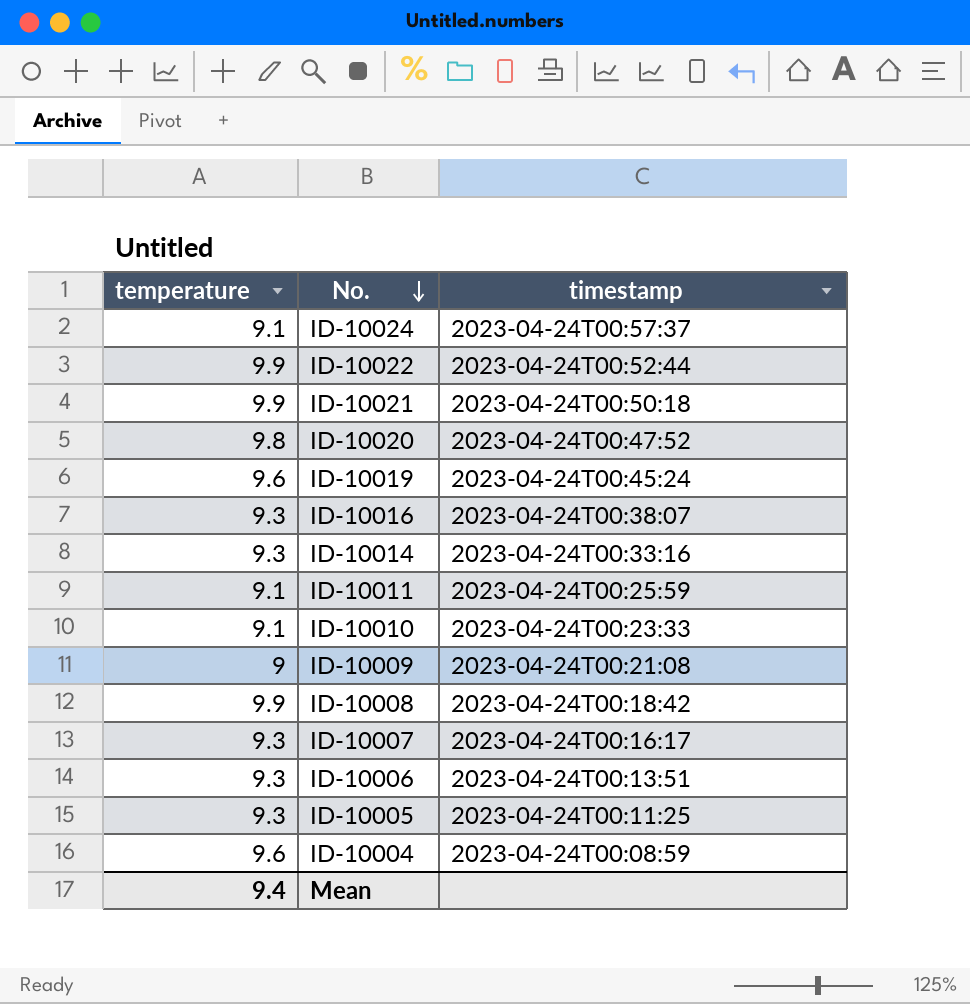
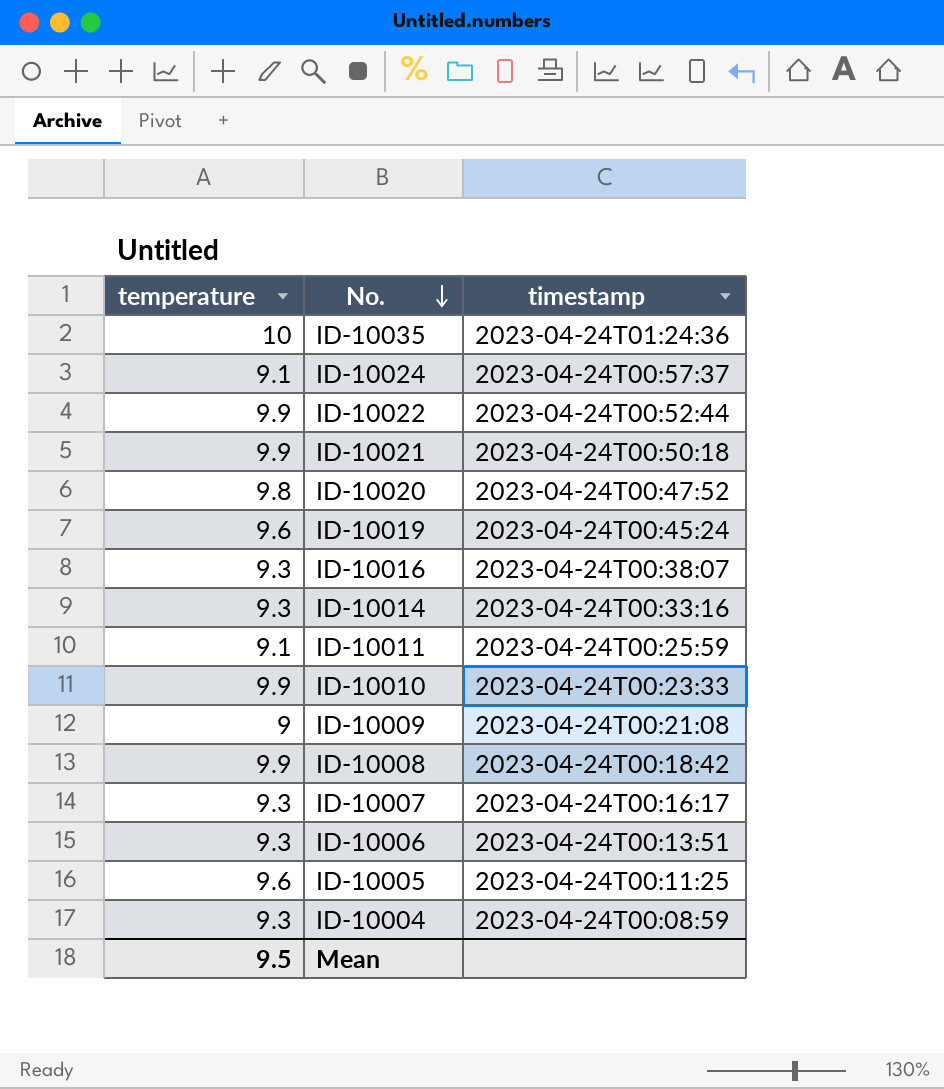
row ID-10035: none -> 10 | 2023-04-24T01:24:36
ID-10010 | temperature: 9.1 -> 9.9
ID-10005 | temperature: 9.3 -> 9.6
ID-10004 | temperature: 9.6 -> 9.3
Mean | temperature: 9.4 -> 9.5

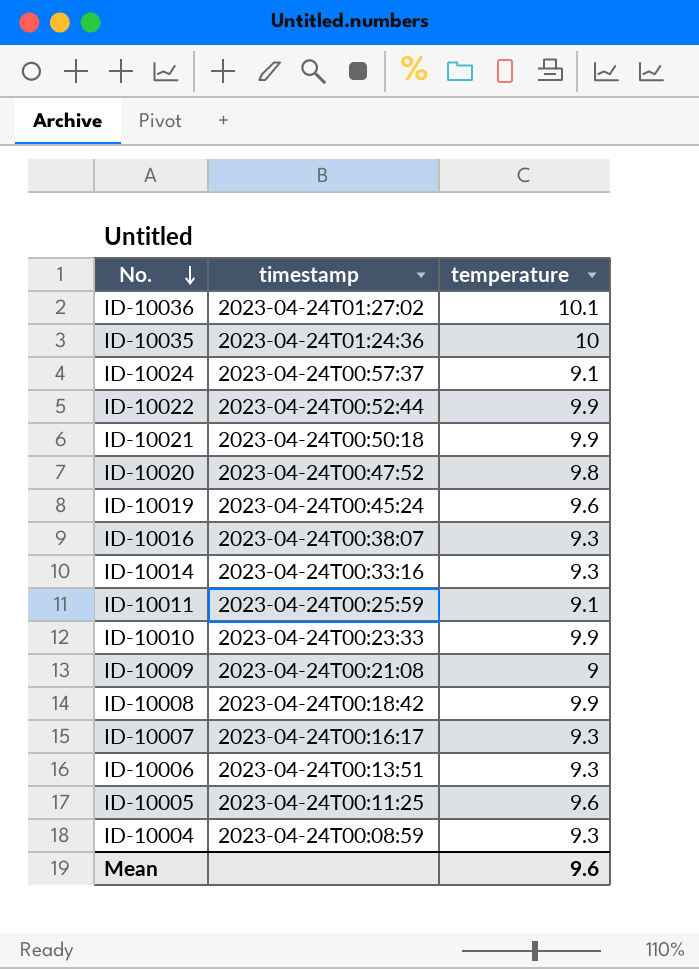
column temperature | position: 1 -> 3
row ID-10036: none -> 2023-04-24T01:27:02 | 10.1
Mean | temperature: 9.5 -> 9.6

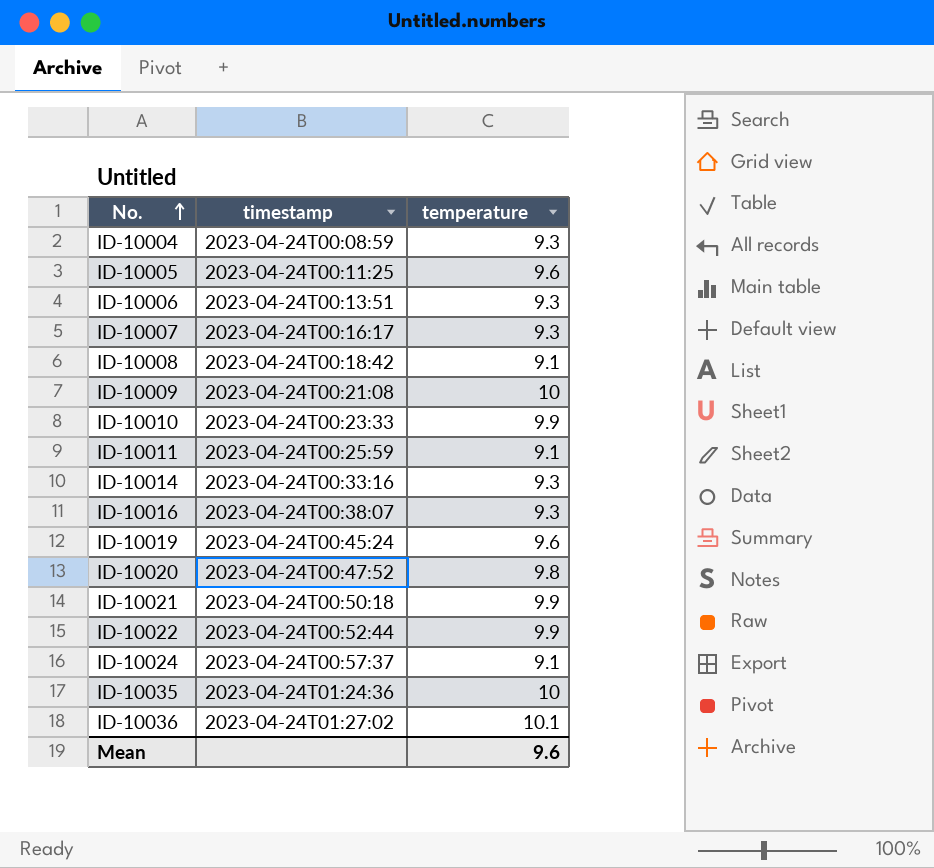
row order: No. descending -> No. ascending
ID-10008 | temperature: 9.9 -> 9.1
ID-10009 | temperature: 9 -> 10

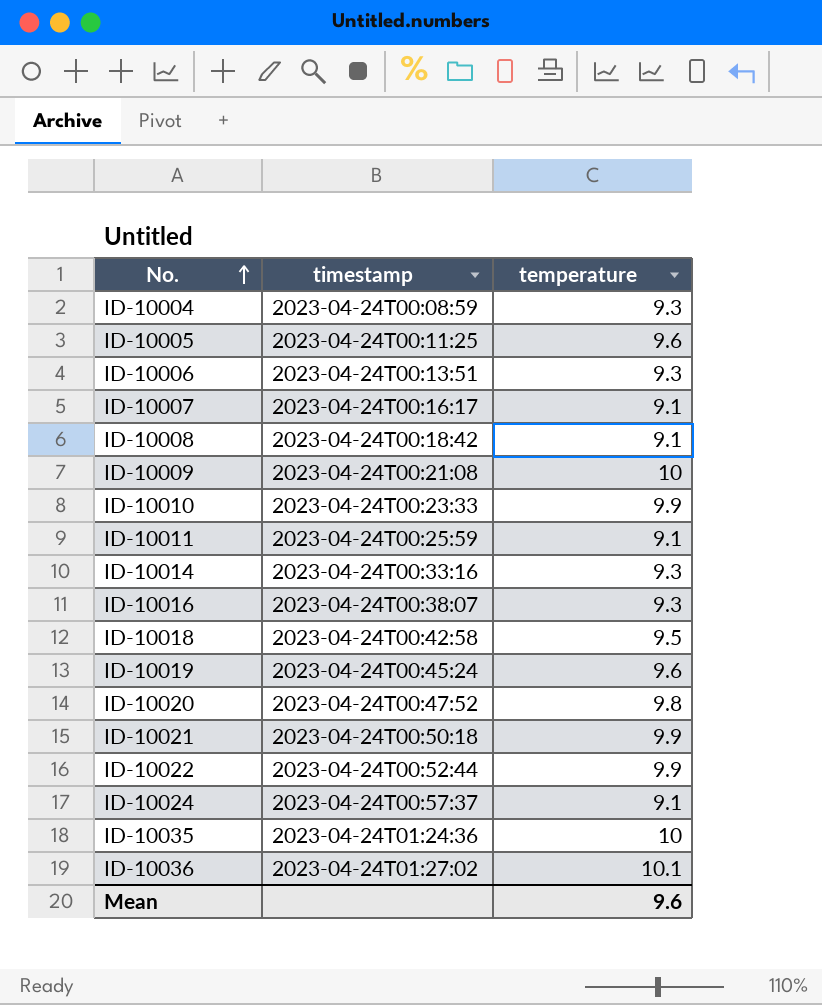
ID-10007 | temperature: 9.3 -> 9.1
row ID-10018: none -> 2023-04-24T00:42:58 | 9.5

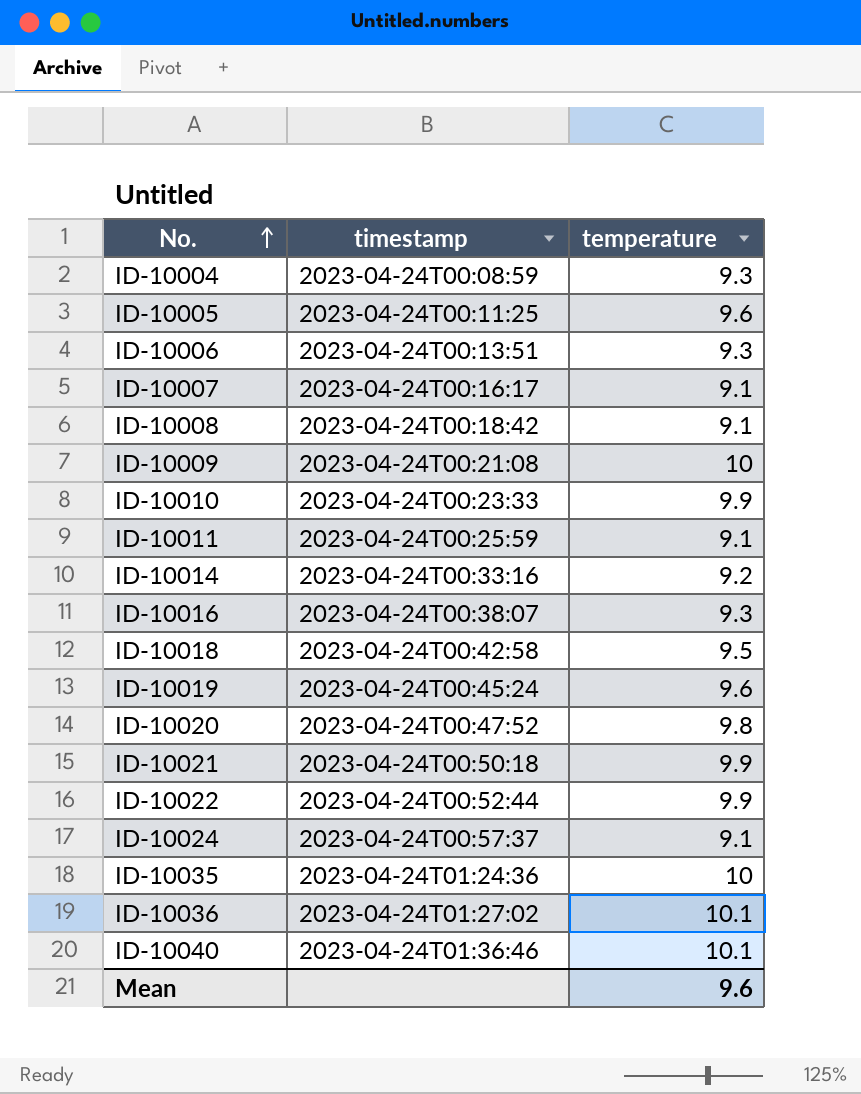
ID-10014 | temperature: 9.3 -> 9.2
row ID-10040: none -> 2023-04-24T01:36:46 | 10.1

